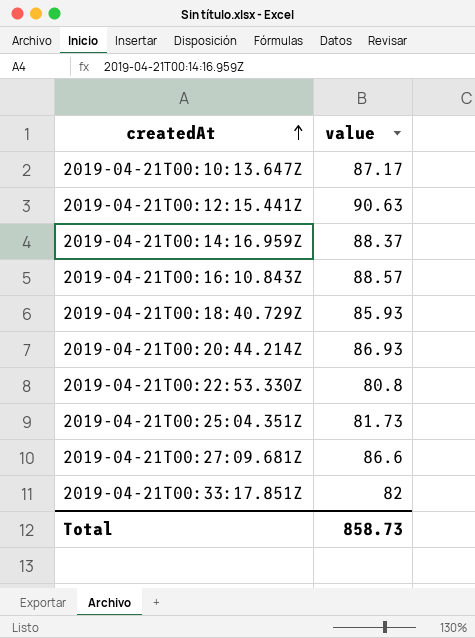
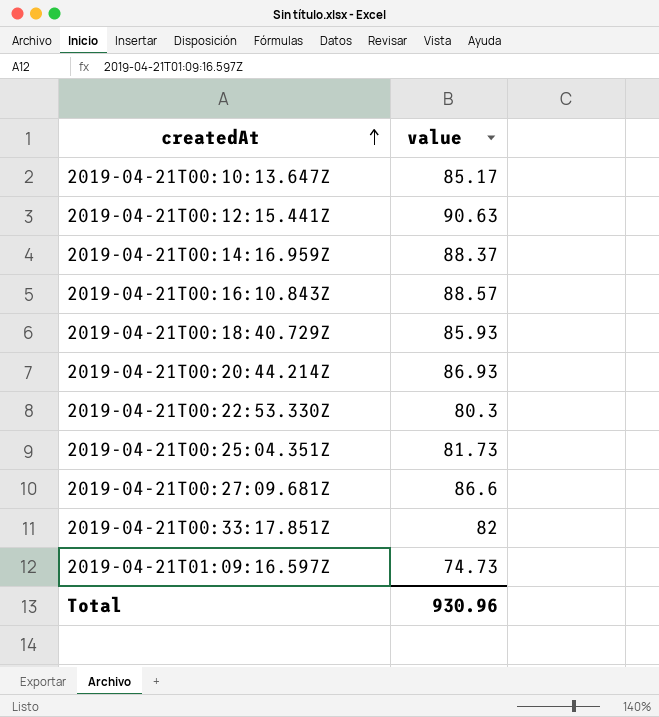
2019-04-21T00:10:13.647Z | value: 87.17 -> 85.17
2019-04-21T00:22:53.330Z | value: 80.8 -> 80.3
row 2019-04-21T01:09:16.597Z: none -> 74.73
Total | value: 858.73 -> 930.96

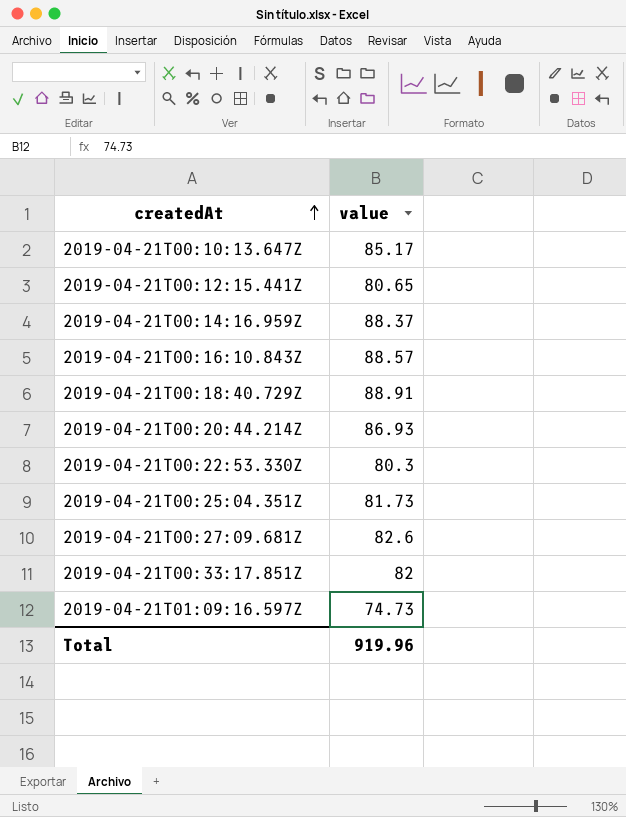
2019-04-21T00:12:15.441Z | value: 90.63 -> 80.65
2019-04-21T00:18:40.729Z | value: 85.93 -> 88.91
2019-04-21T00:27:09.681Z | value: 86.6 -> 82.6
Total | value: 930.96 -> 919.96

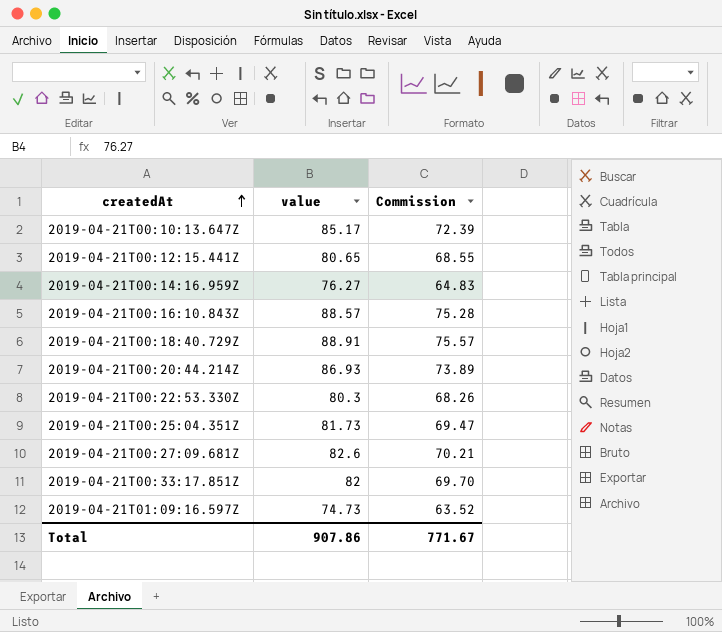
column Commission | formula: none -> [value] * 0.85
2019-04-21T00:14:16.959Z | value: 88.37 -> 76.27
Total | value: 919.96 -> 907.86

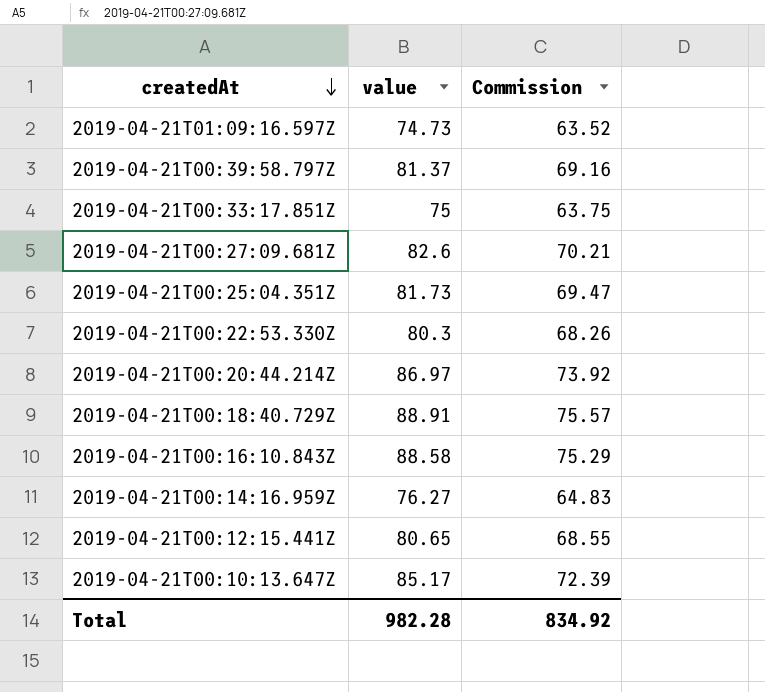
row order: createdAt ascending -> createdAt descending
row 2019-04-21T00:39:58.797Z: none -> 81.37 | 69.16
2019-04-21T00:33:17.851Z | value: 82 -> 75
2019-04-21T00:33:17.851Z | Commission: 69.70 -> 63.75
2019-04-21T00:20:44.214Z | value: 86.93 -> 86.97
2019-04-21T00:20:44.214Z | Commission: 73.89 -> 73.92
2019-04-21T00:16:10.843Z | value: 88.57 -> 88.58
2019-04-21T00:16:10.843Z | Commission: 75.28 -> 75.29
Total | value: 907.86 -> 982.28
Total | Commission: 771.67 -> 834.92

